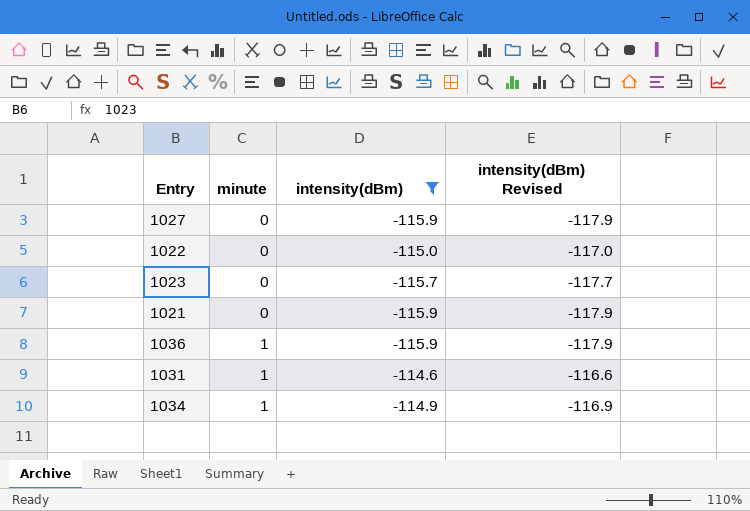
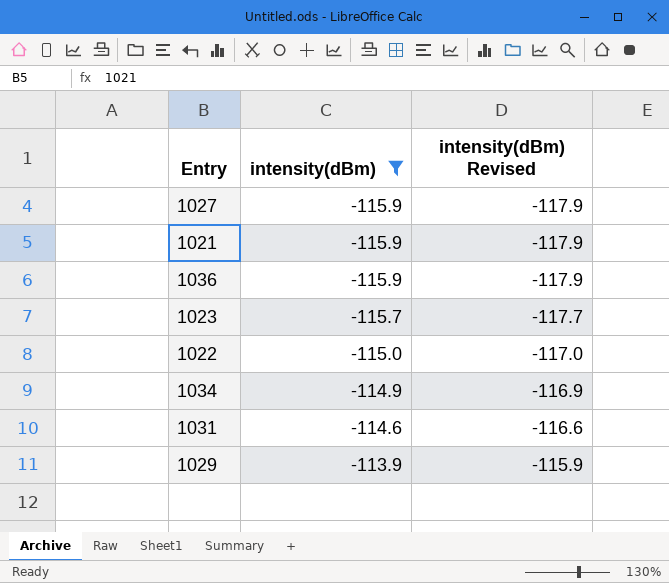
row order: minute ascending -> intensity(dBm) ascending
column minute | position: 2 -> none
row 1029: none -> -113.9 | -115.9

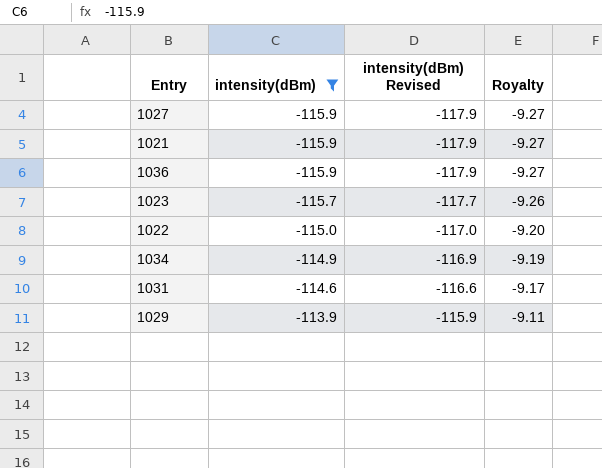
column Royalty | formula: none -> [intensity(dBm)] * 0.08

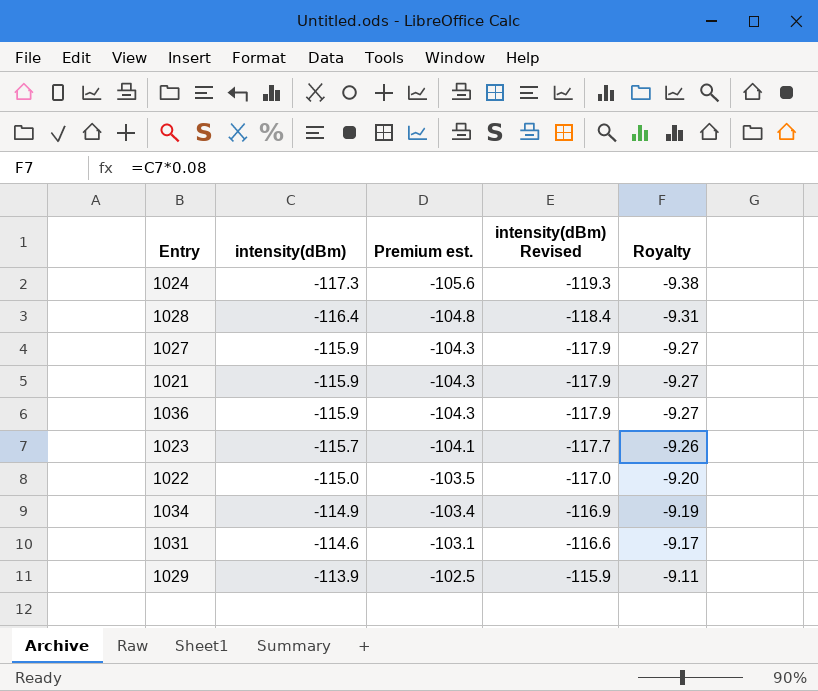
filter: intensity(dBm) >= -115.9 -> none
column Premium est. | formula: none -> [intensity(dBm)] * 0.9

